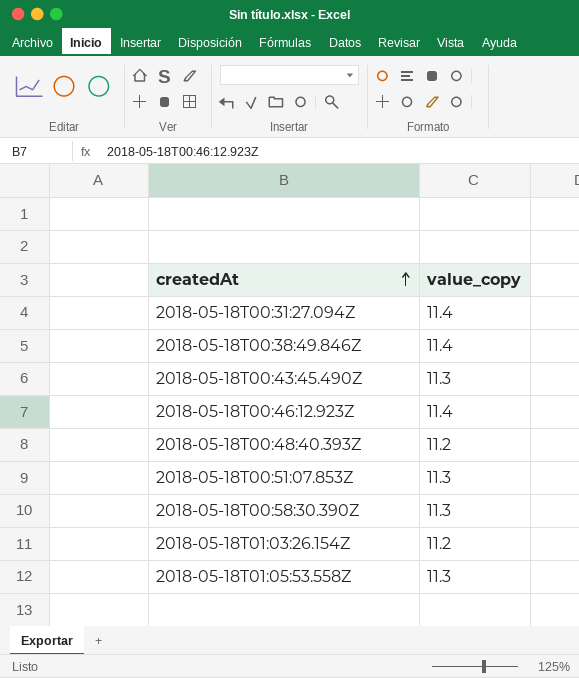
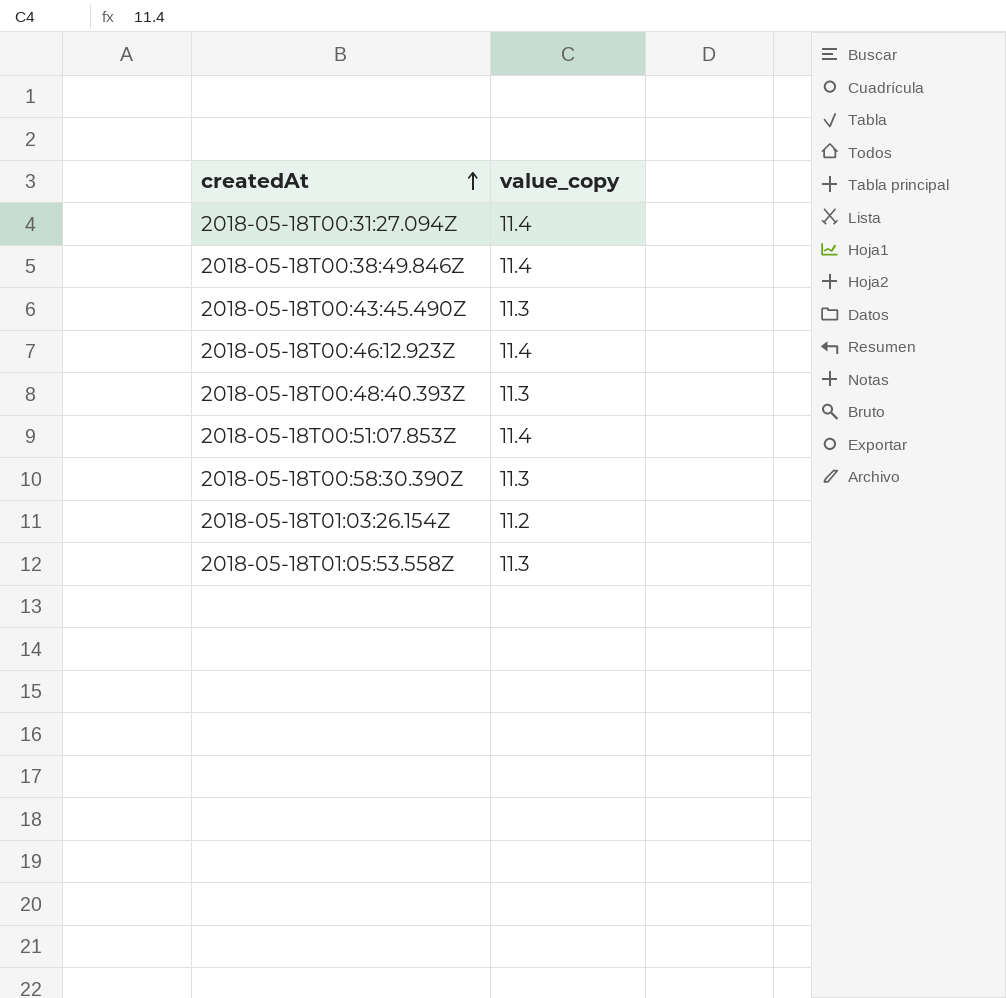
2018-05-18T00:48:40.393Z | value_copy: 11.2 -> 11.3
2018-05-18T00:51:07.853Z | value_copy: 11.3 -> 11.4

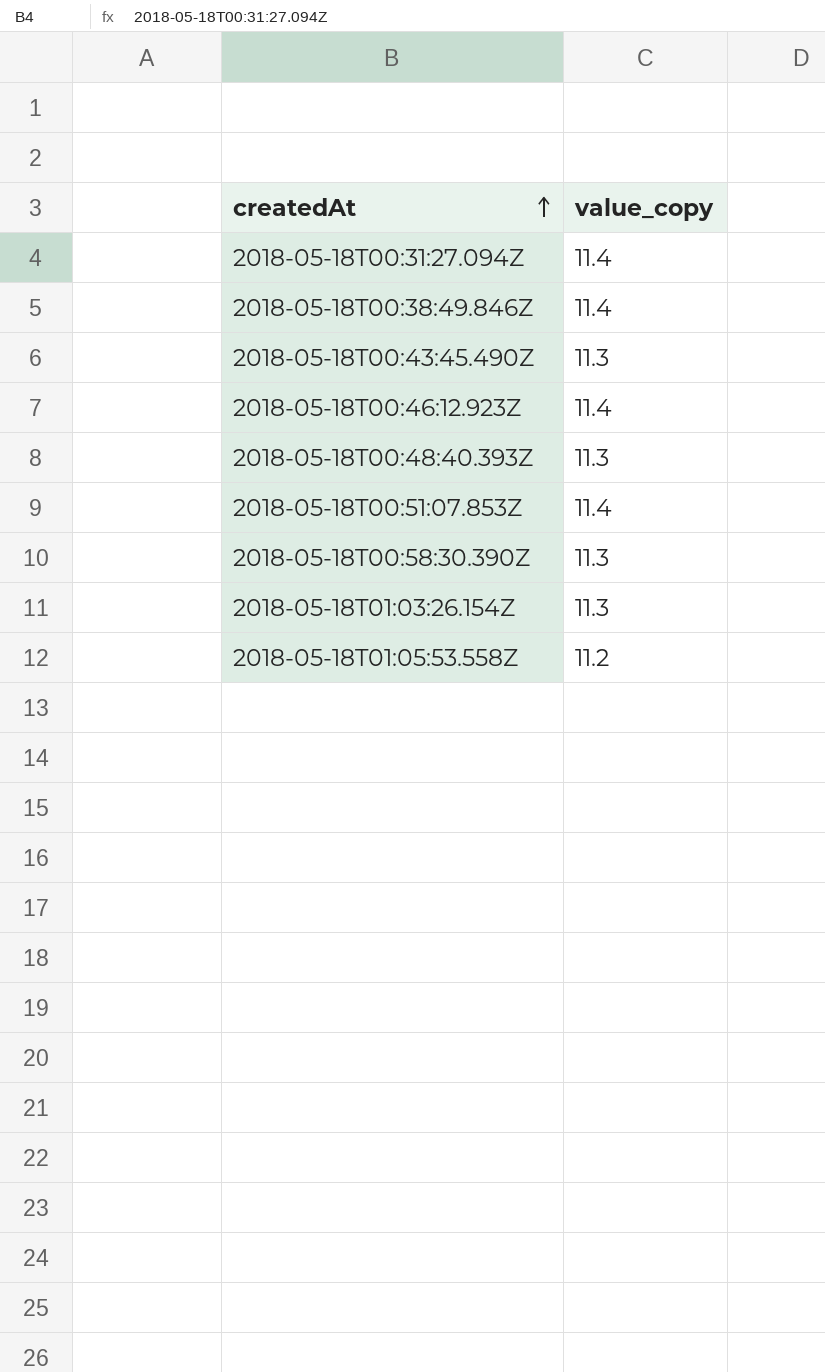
2018-05-18T01:03:26.154Z | value_copy: 11.2 -> 11.3
2018-05-18T01:05:53.558Z | value_copy: 11.3 -> 11.2

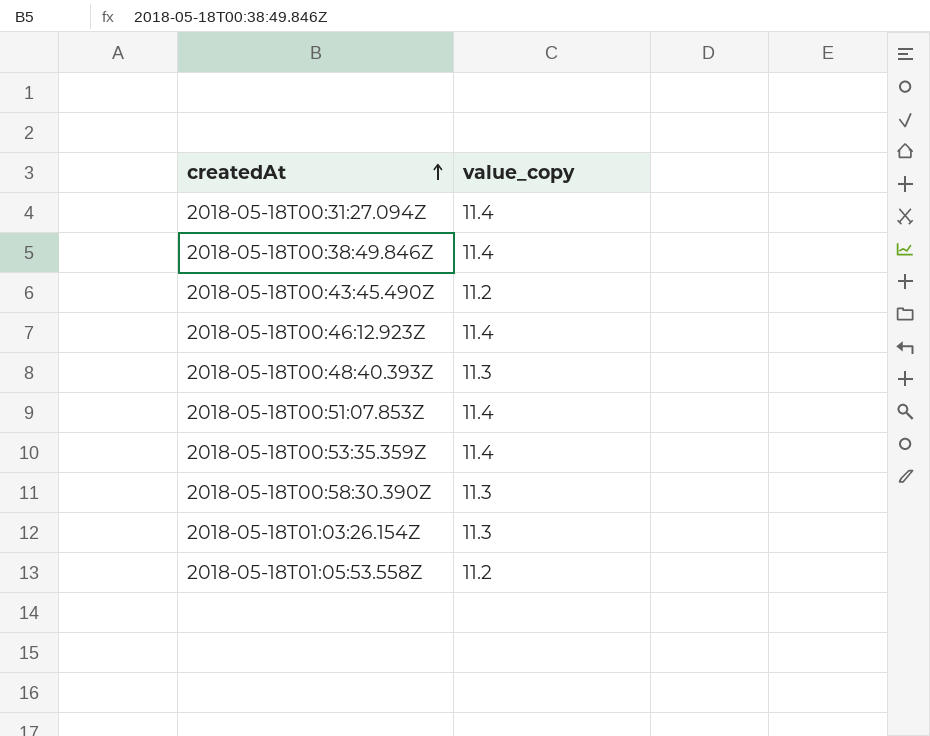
2018-05-18T00:43:45.490Z | value_copy: 11.3 -> 11.2
row 2018-05-18T00:53:35.359Z: none -> 11.4

